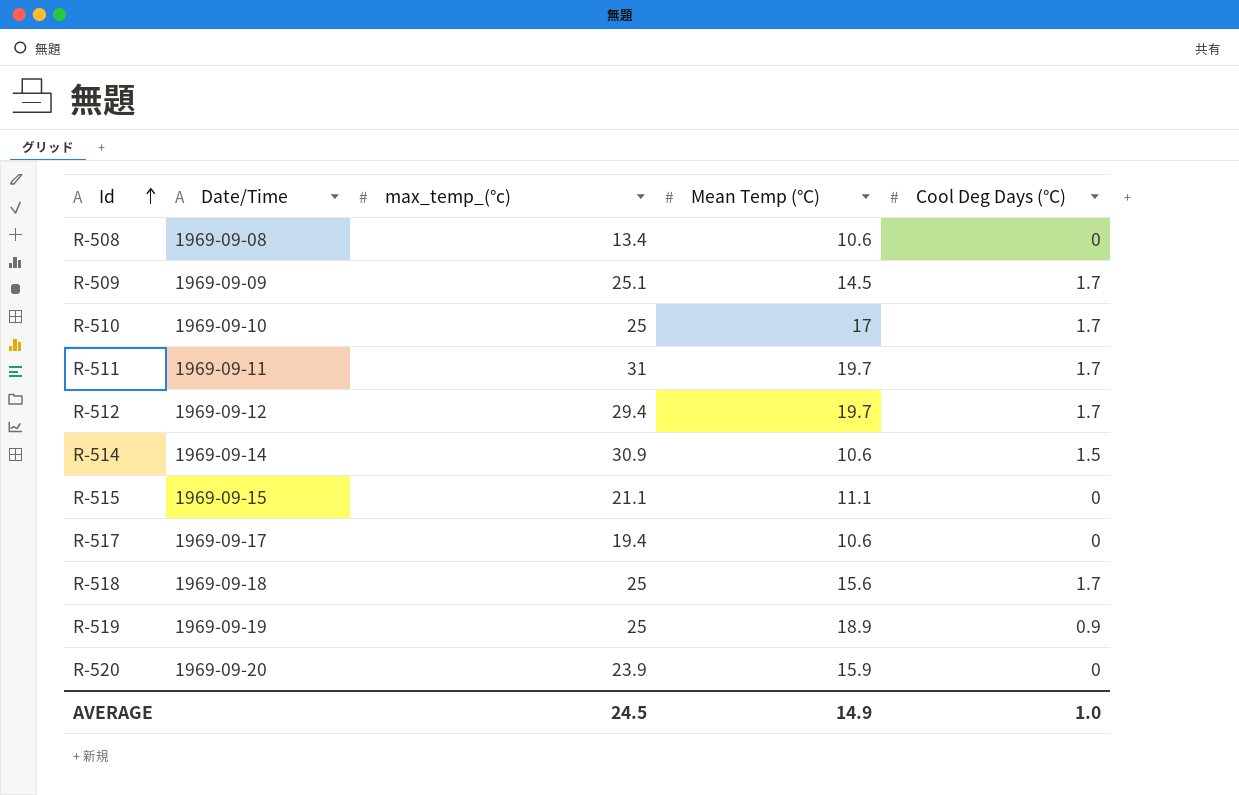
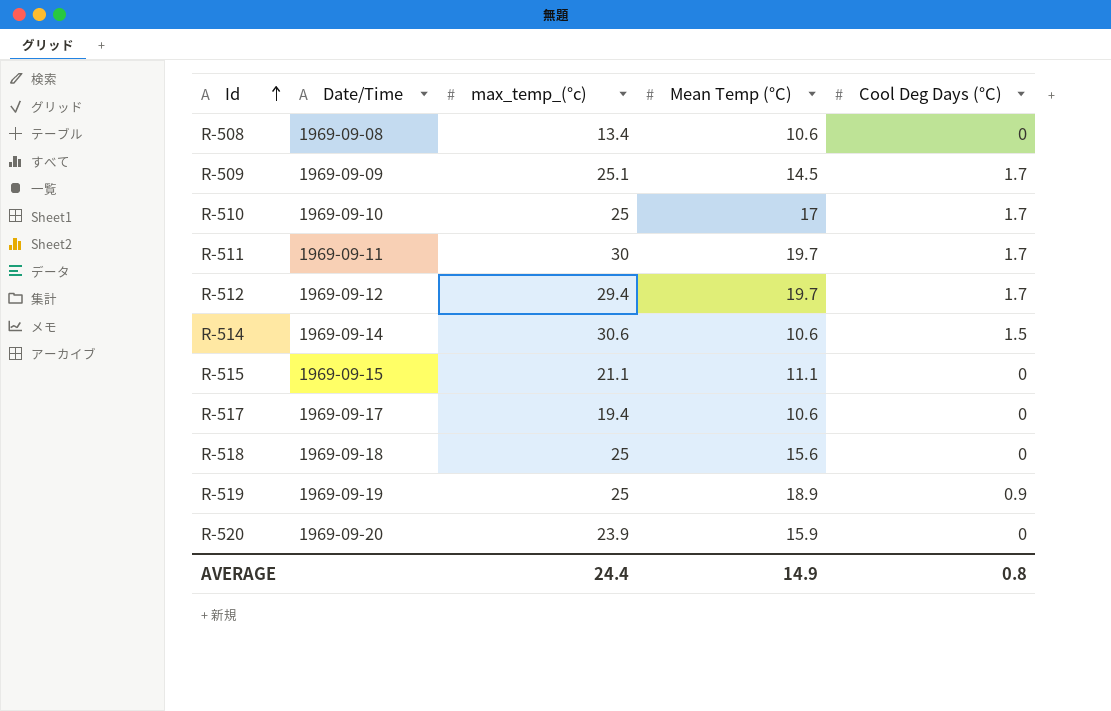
R-511 | max_temp_(°c): 31 -> 30
R-514 | max_temp_(°c): 30.9 -> 30.6
R-518 | Cool Deg Days (°C): 1.7 -> 0
AVERAGE | max_temp_(°c): 24.5 -> 24.4
AVERAGE | Cool Deg Days (°C): 1.0 -> 0.8

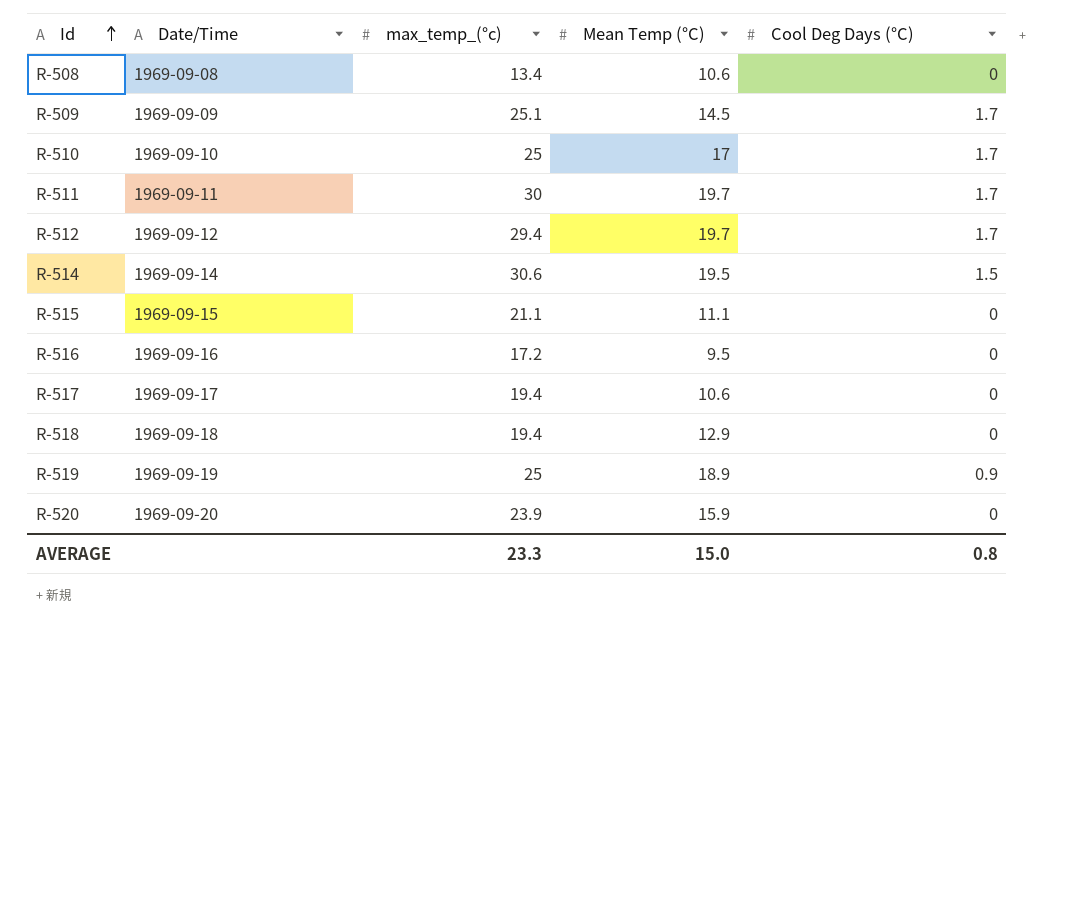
R-514 | Mean Temp (°C): 10.6 -> 19.5
row R-516: none -> 1969-09-16 | 17.2 | 9.5 | 0
R-518 | max_temp_(°c): 25 -> 19.4
R-518 | Mean Temp (°C): 15.6 -> 12.9
AVERAGE | max_temp_(°c): 24.4 -> 23.3
AVERAGE | Mean Temp (°C): 14.9 -> 15.0

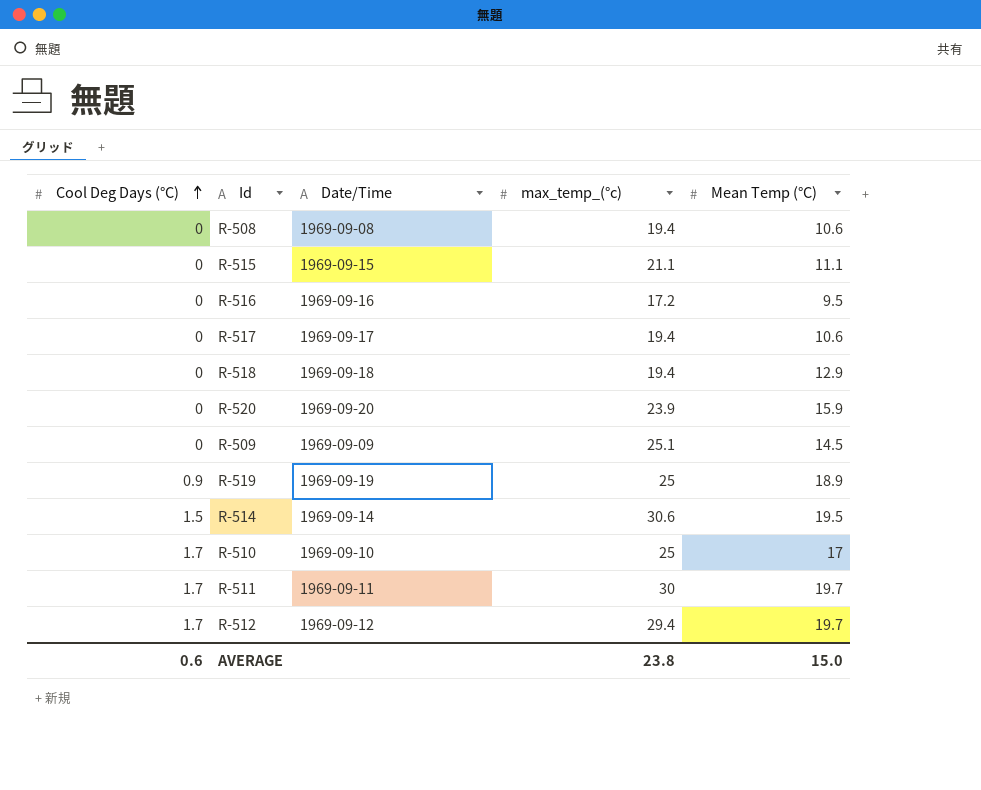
row order: Id ascending -> Cool Deg Days (°C) ascending
column Cool Deg Days (°C) | position: 5 -> 1
R-508 | max_temp_(°c): 13.4 -> 19.4
R-509 | Cool Deg Days (°C): 1.7 -> 0
AVERAGE | Cool Deg Days (°C): 0.8 -> 0.6
AVERAGE | max_temp_(°c): 23.3 -> 23.8

